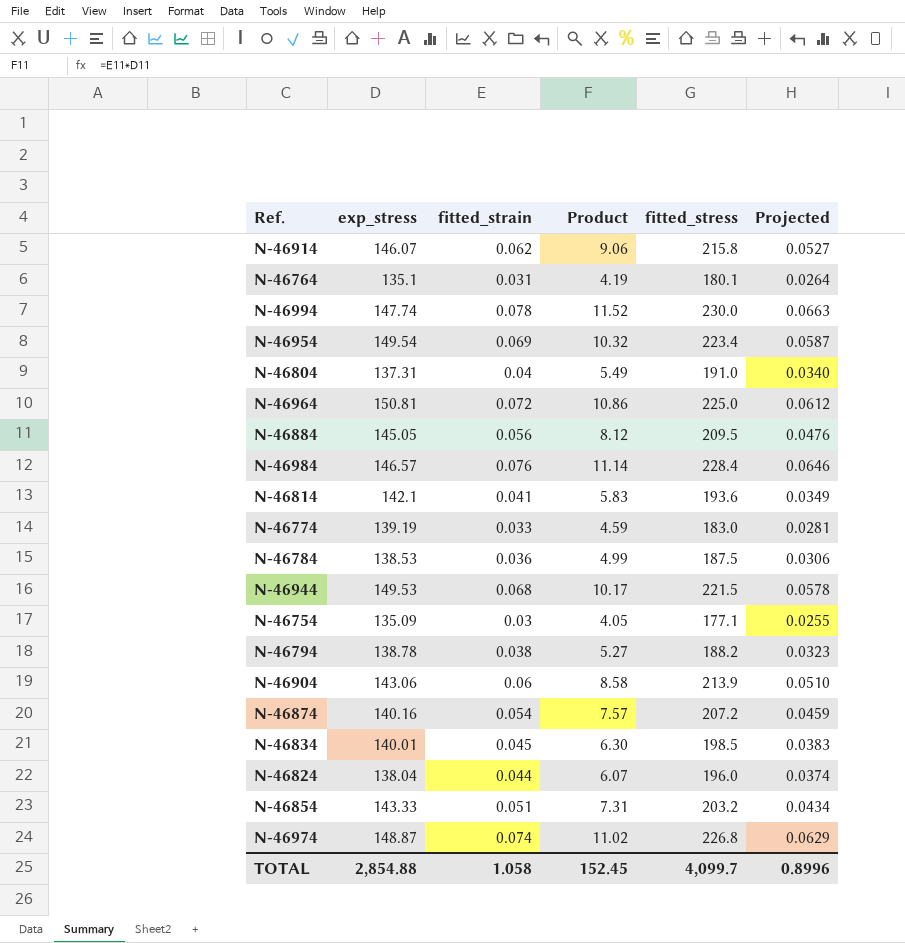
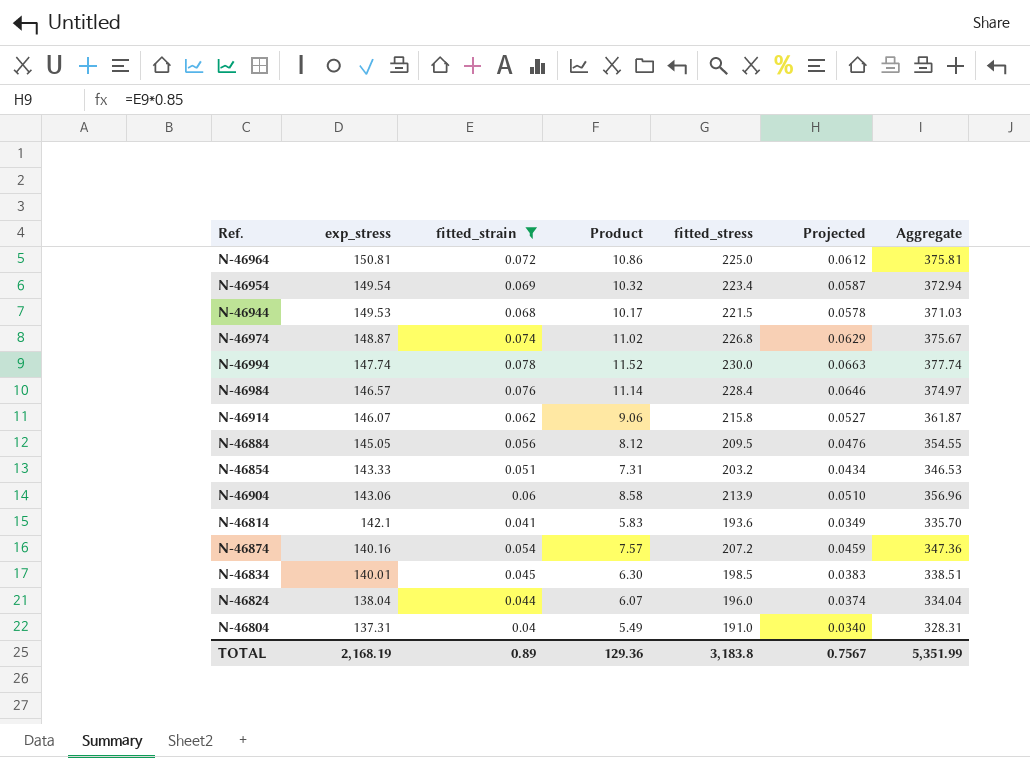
filter: none -> fitted_strain >= 0.04
row order: none -> exp_stress descending
column Aggregate | formula: none -> [exp_stress] + [fitted_stress]
TOTAL | exp_stress: 2,854.88 -> 2,168.19
TOTAL | fitted_strain: 1.058 -> 0.89
TOTAL | Product: 152.45 -> 129.36
TOTAL | fitted_stress: 4,099.7 -> 3,183.8
TOTAL | Projected: 0.8996 -> 0.7567

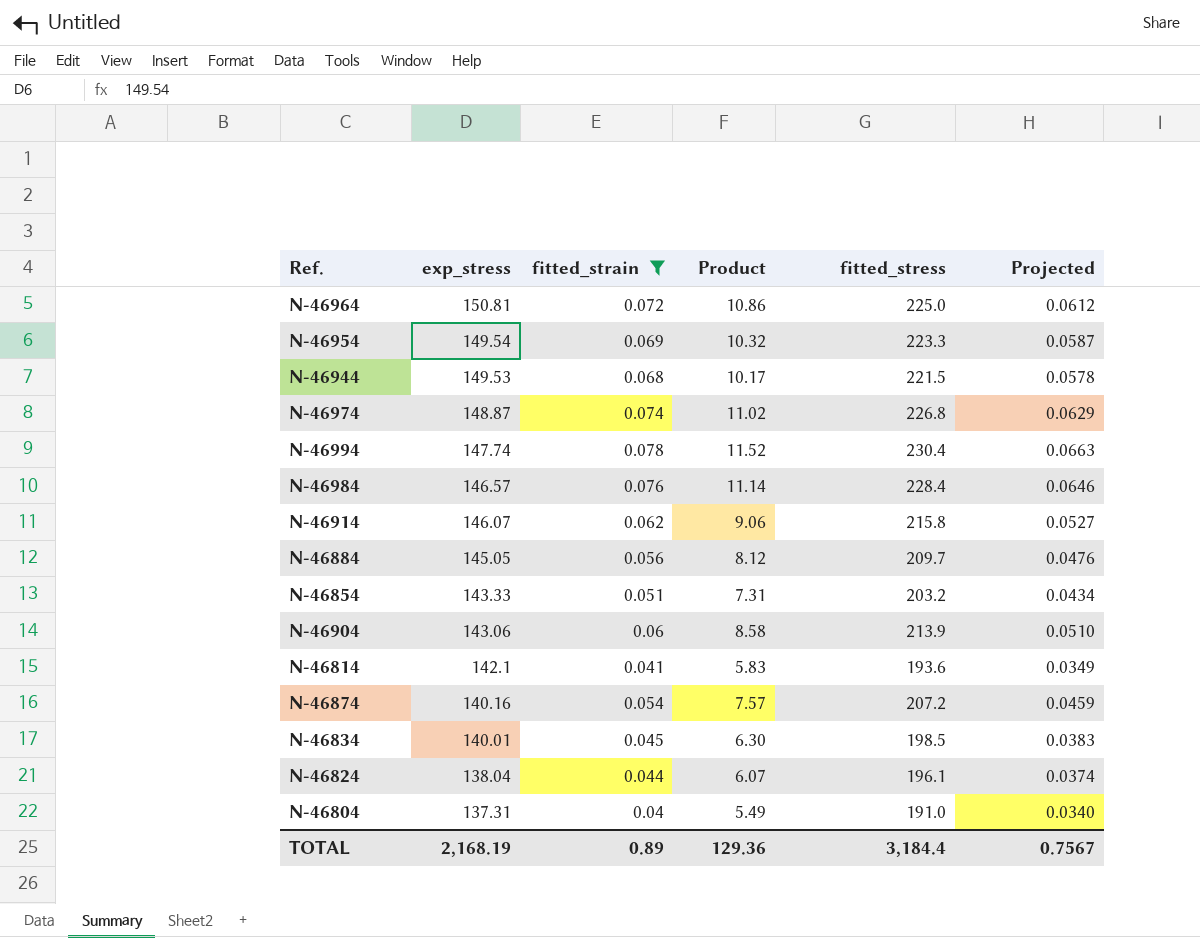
column Aggregate | formula: [exp_stress] + [fitted_stress] -> none
N-46954 | fitted_stress: 223.4 -> 223.3
N-46994 | fitted_stress: 230.0 -> 230.4
N-46884 | fitted_stress: 209.5 -> 209.7
N-46824 | fitted_stress: 196.0 -> 196.1
TOTAL | fitted_stress: 3,183.8 -> 3,184.4

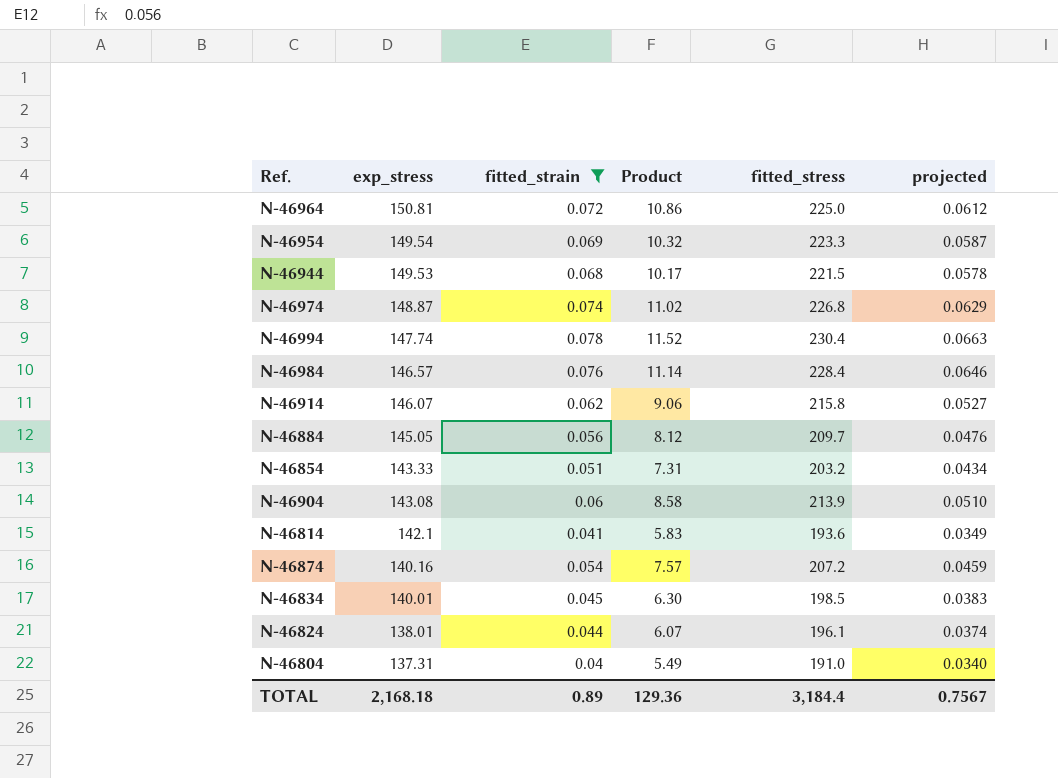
column name: Projected -> projected
N-46904 | exp_stress: 143.06 -> 143.08
N-46824 | exp_stress: 138.04 -> 138.01
TOTAL | exp_stress: 2,168.19 -> 2,168.18

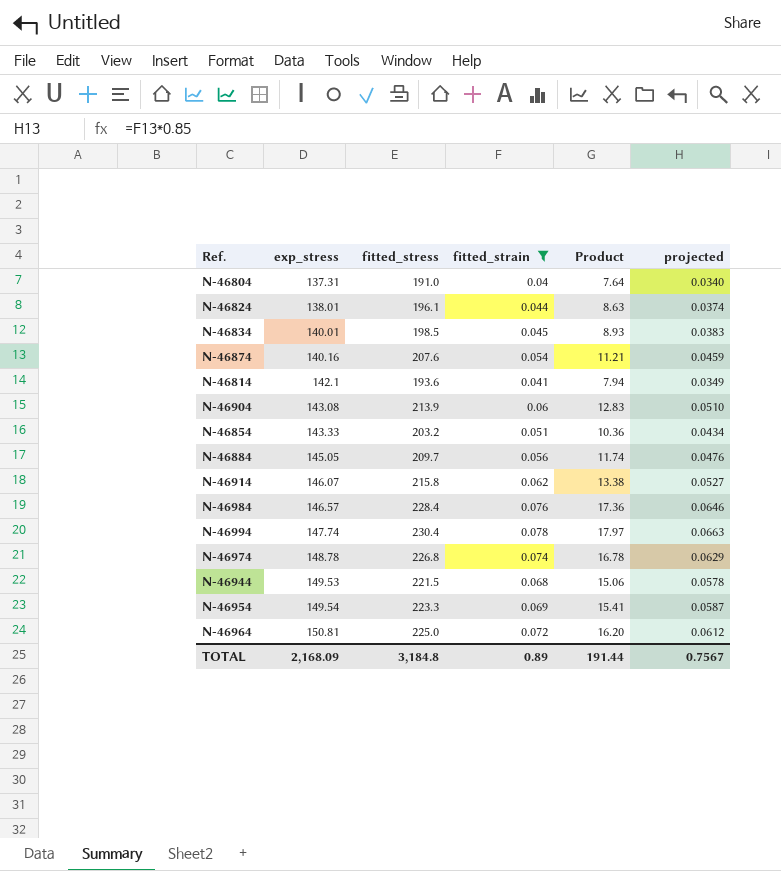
row order: exp_stress descending -> exp_stress ascending
column fitted_stress | position: 5 -> 3
column Product | formula: [exp_stress] * [fitted_strain] -> [fitted_stress] * [fitted_strain]
N-46874 | fitted_stress: 207.2 -> 207.6
N-46974 | exp_stress: 148.87 -> 148.78
TOTAL | exp_stress: 2,168.18 -> 2,168.09
TOTAL | fitted_stress: 3,184.4 -> 3,184.8
TOTAL | Product: 129.36 -> 191.44

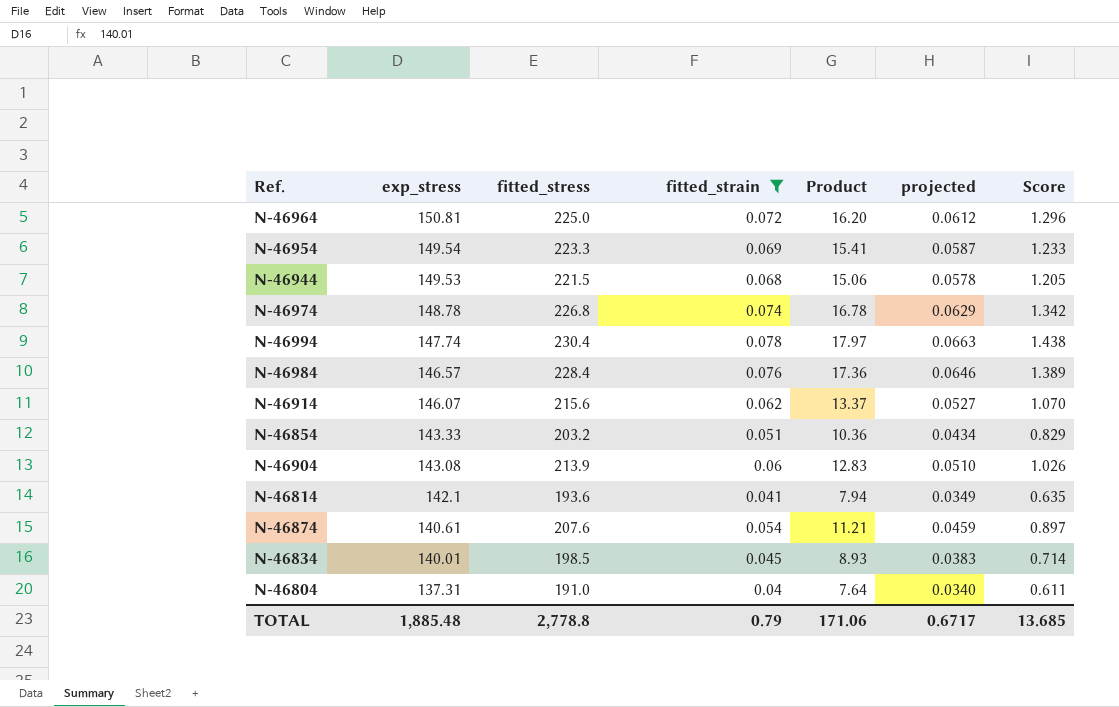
row order: exp_stress ascending -> exp_stress descending
column Score | formula: none -> [Product] * 0.08
row N-46824: 138.01 | 196.1 | 0.044 | 8.63 | 0.0374 -> none
row N-46884: 145.05 | 209.7 | 0.056 | 11.74 | 0.0476 -> none
N-46914 | fitted_stress: 215.8 -> 215.6
N-46914 | Product: 13.38 -> 13.37
N-46874 | exp_stress: 140.16 -> 140.61
TOTAL | exp_stress: 2,168.09 -> 1,885.48
TOTAL | fitted_stress: 3,184.8 -> 2,778.8
TOTAL | fitted_strain: 0.89 -> 0.79
TOTAL | Product: 191.44 -> 171.06
TOTAL | projected: 0.7567 -> 0.6717

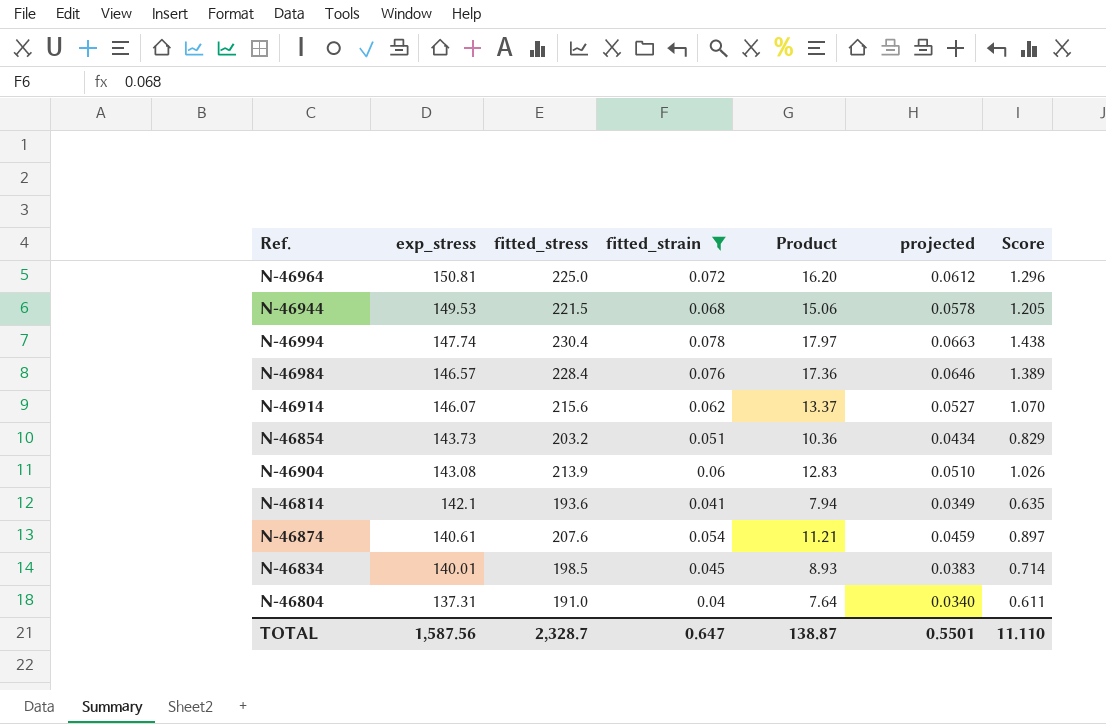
row N-46954: 149.54 | 223.3 | 0.069 | 15.41 | 0.0587 | 1.233 -> none
row N-46974: 148.78 | 226.8 | 0.074 | 16.78 | 0.0629 | 1.342 -> none
N-46854 | exp_stress: 143.33 -> 143.73
TOTAL | exp_stress: 1,885.48 -> 1,587.56
TOTAL | fitted_stress: 2,778.8 -> 2,328.7
TOTAL | fitted_strain: 0.79 -> 0.647
TOTAL | Product: 171.06 -> 138.87
TOTAL | projected: 0.6717 -> 0.5501
TOTAL | Score: 13.685 -> 11.110

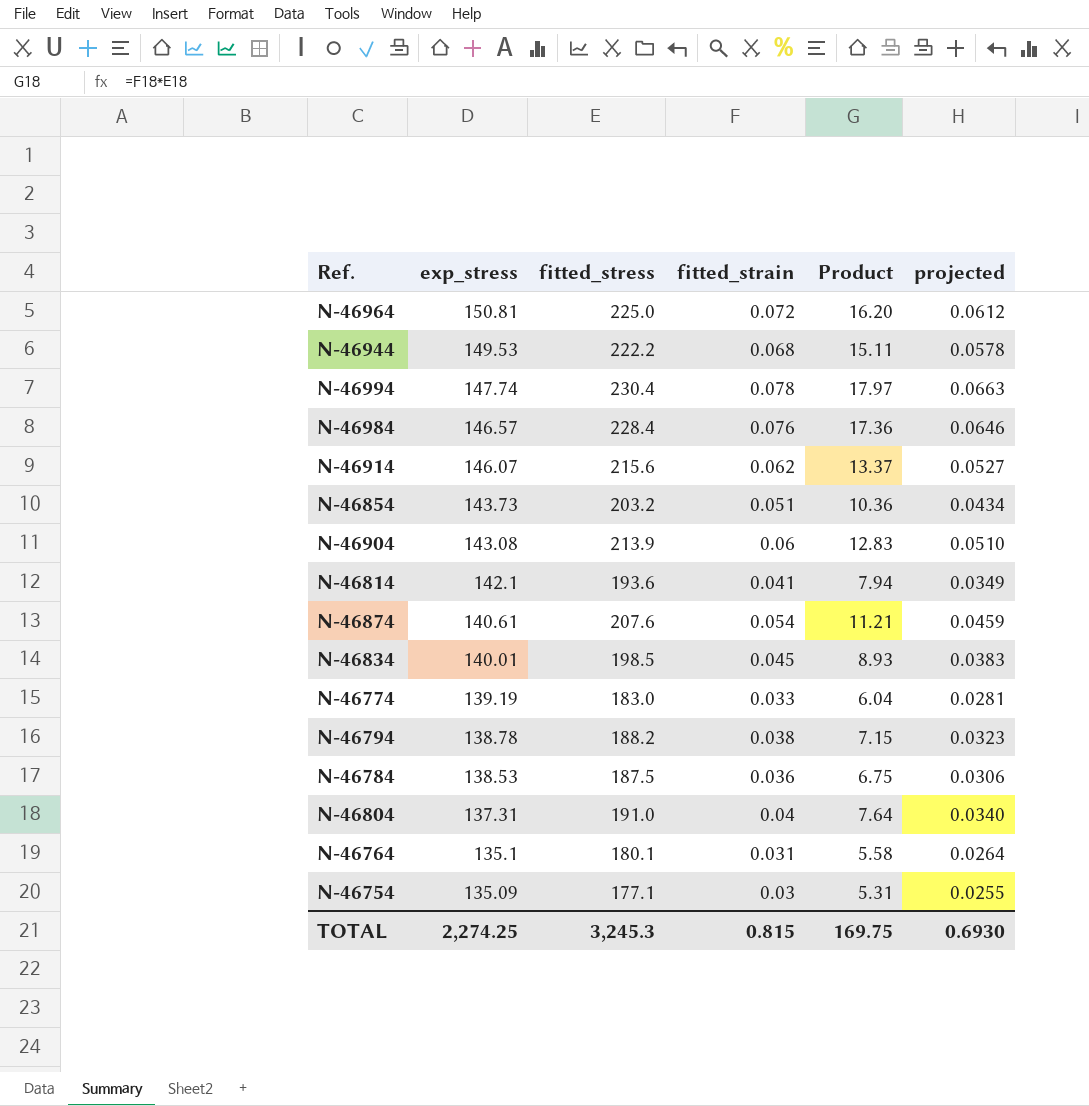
filter: fitted_strain >= 0.04 -> none
column Score | formula: [Product] * 0.08 -> none
N-46944 | fitted_stress: 221.5 -> 222.2
N-46944 | Product: 15.06 -> 15.11
TOTAL | exp_stress: 1,587.56 -> 2,274.25
TOTAL | fitted_stress: 2,328.7 -> 3,245.3
TOTAL | fitted_strain: 0.647 -> 0.815
TOTAL | Product: 138.87 -> 169.75
TOTAL | projected: 0.5501 -> 0.6930

